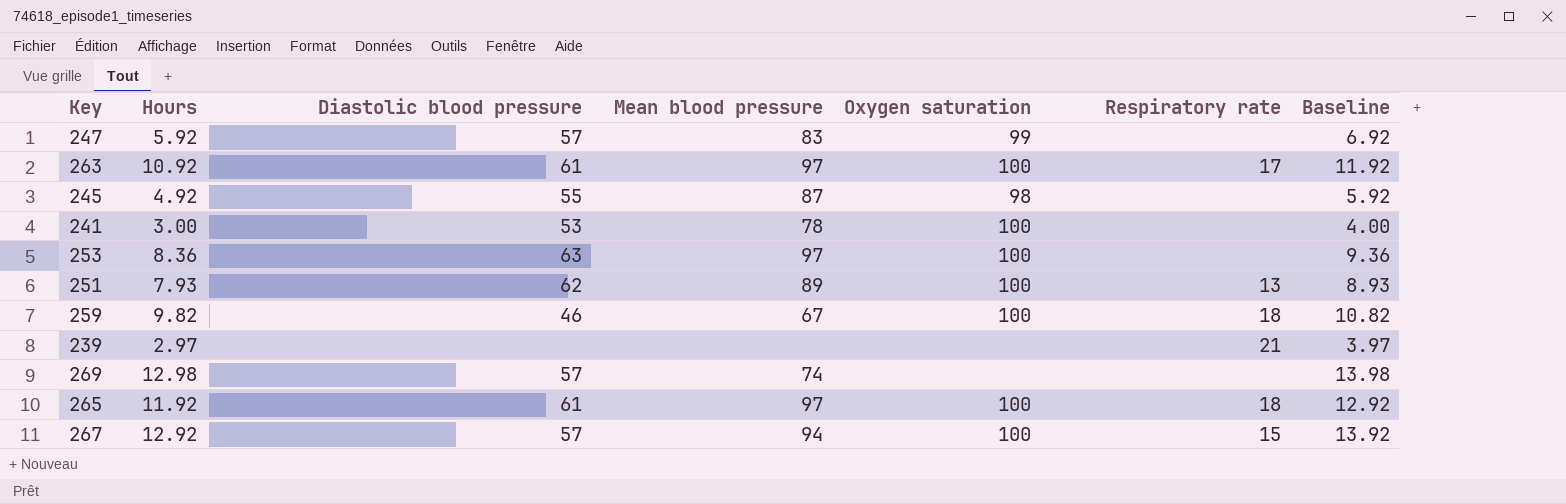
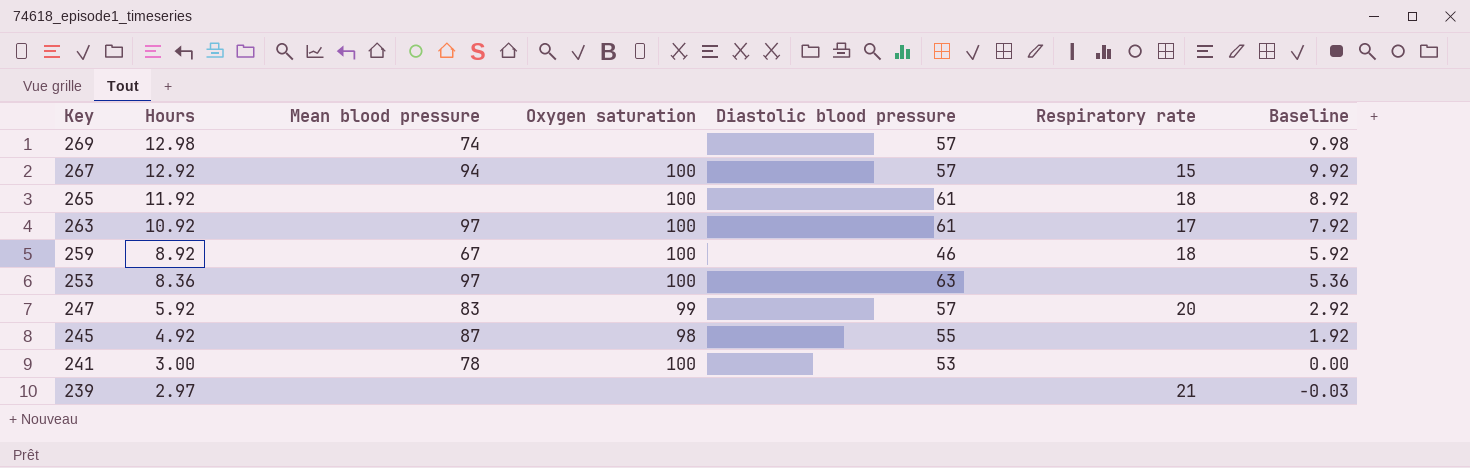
row order: none -> Key descending
column Diastolic blood pressure | position: 3 -> 5
column Baseline | formula: [Hours] + 1 -> [Hours] - 3
row 251: 7.93 | 62 | 89 | 100 | 13 | 8.93 -> none
265 | Mean blood pressure: 97 -> none
259 | Hours: 9.82 -> 8.92
247 | Respiratory rate: none -> 20

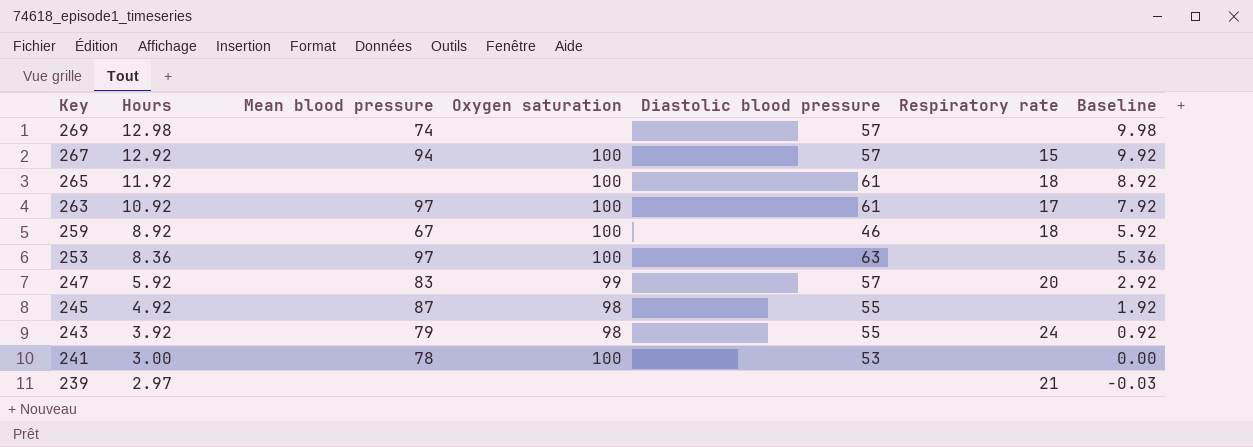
row 243: none -> 3.92 | 79 | 98 | 55 | 24 | 0.92

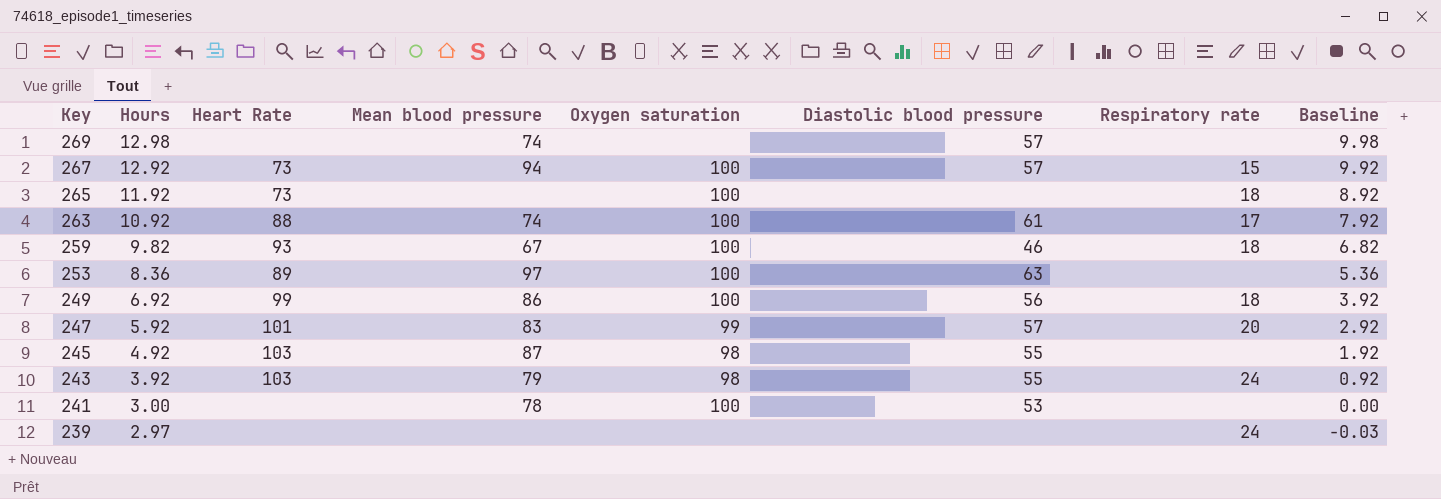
column Heart Rate | position: none -> 3
265 | Diastolic blood pressure: 61 -> none
263 | Mean blood pressure: 97 -> 74
259 | Hours: 8.92 -> 9.82
259 | Baseline: 5.92 -> 6.82
row 249: none -> 6.92 | 99 | 86 | 100 | 56 | 18 | 3.92
239 | Respiratory rate: 21 -> 24

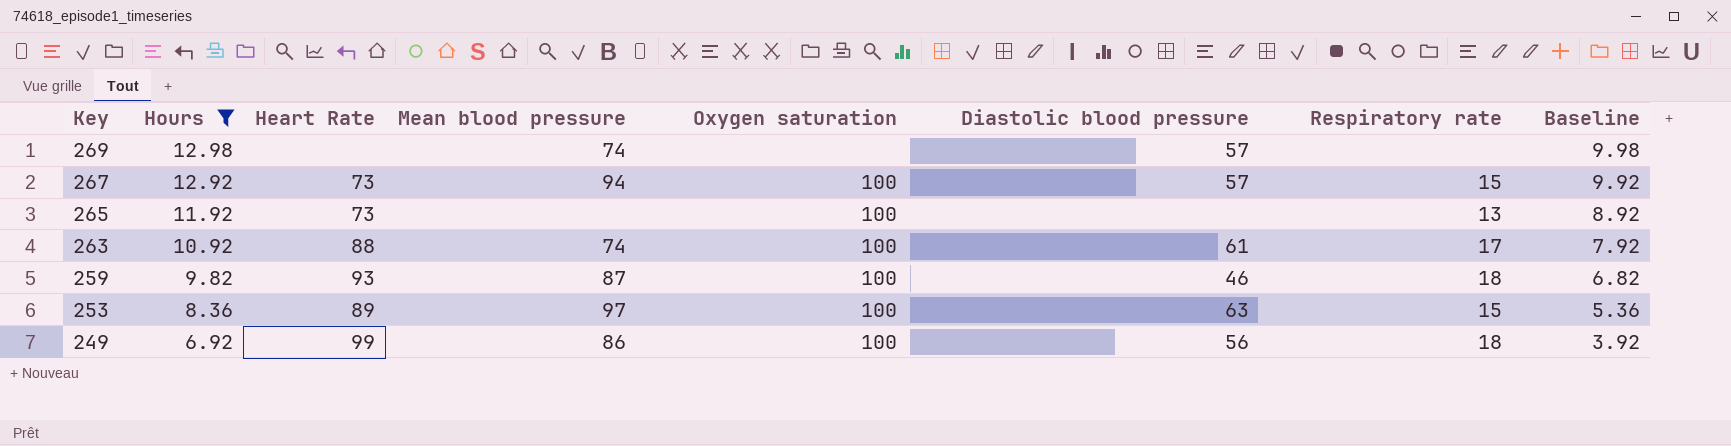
filter: none -> Hours >= 6.92
265 | Respiratory rate: 18 -> 13
259 | Mean blood pressure: 67 -> 87
253 | Respiratory rate: none -> 15

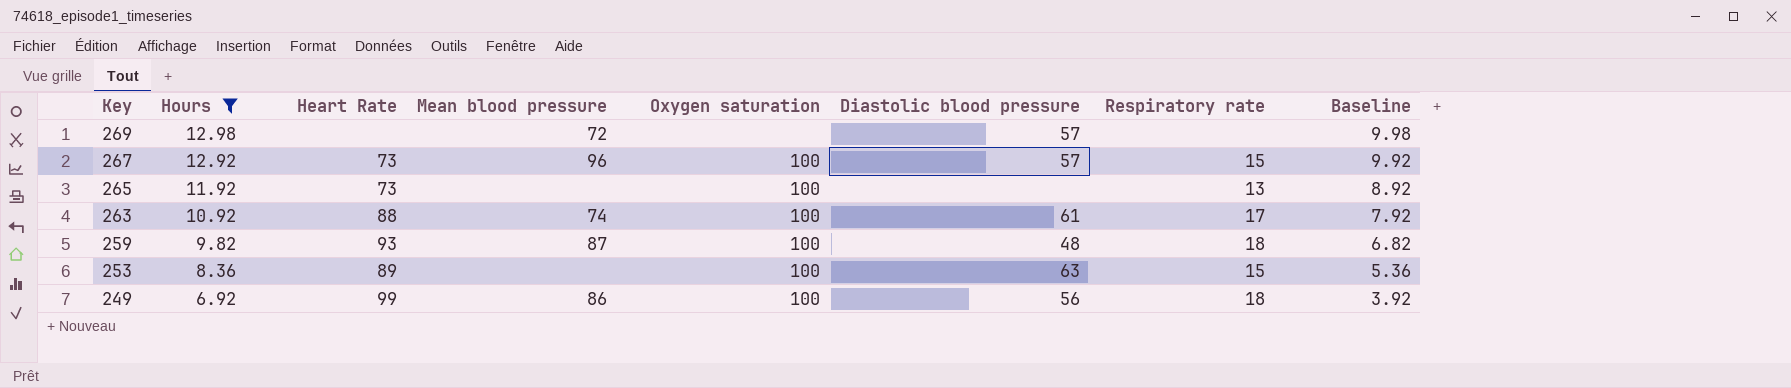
269 | Mean blood pressure: 74 -> 72
267 | Mean blood pressure: 94 -> 96
259 | Diastolic blood pressure: 46 -> 48
253 | Mean blood pressure: 97 -> none

